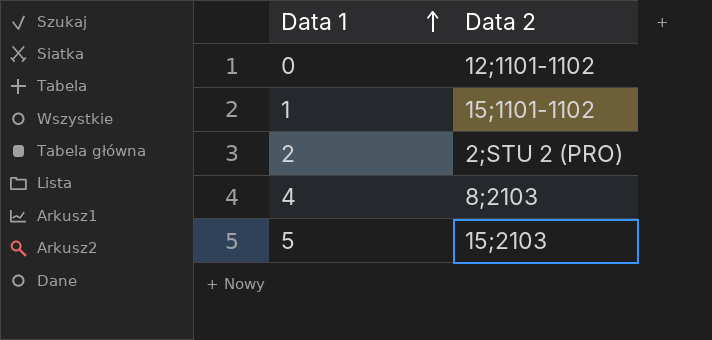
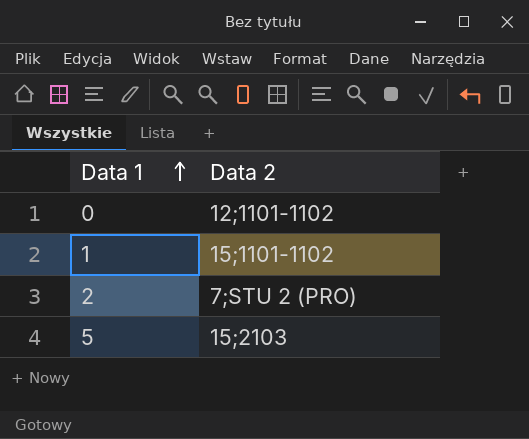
row 4: 8;2103 -> none
2 | Data 2: 2;STU 2 (PRO) -> 7;STU 2 (PRO)

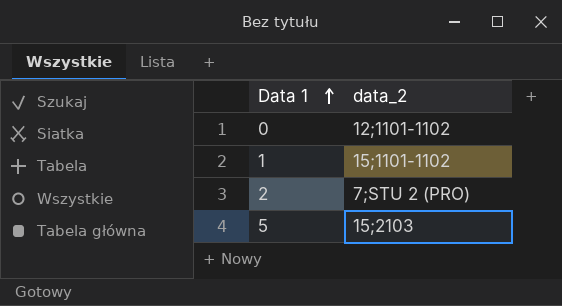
column name: Data 2 -> data_2

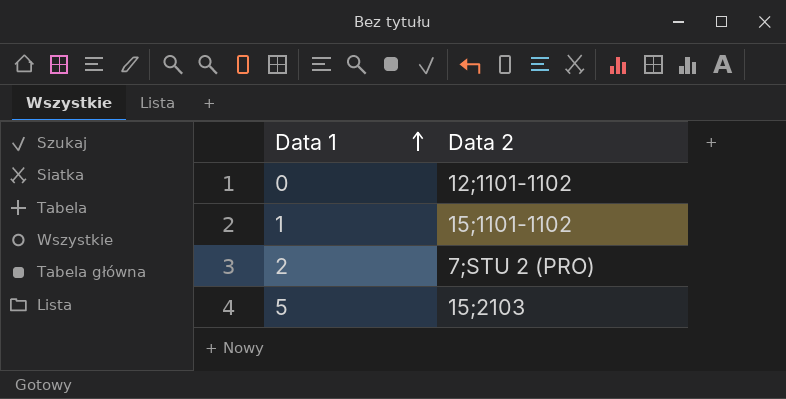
column name: data_2 -> Data 2

